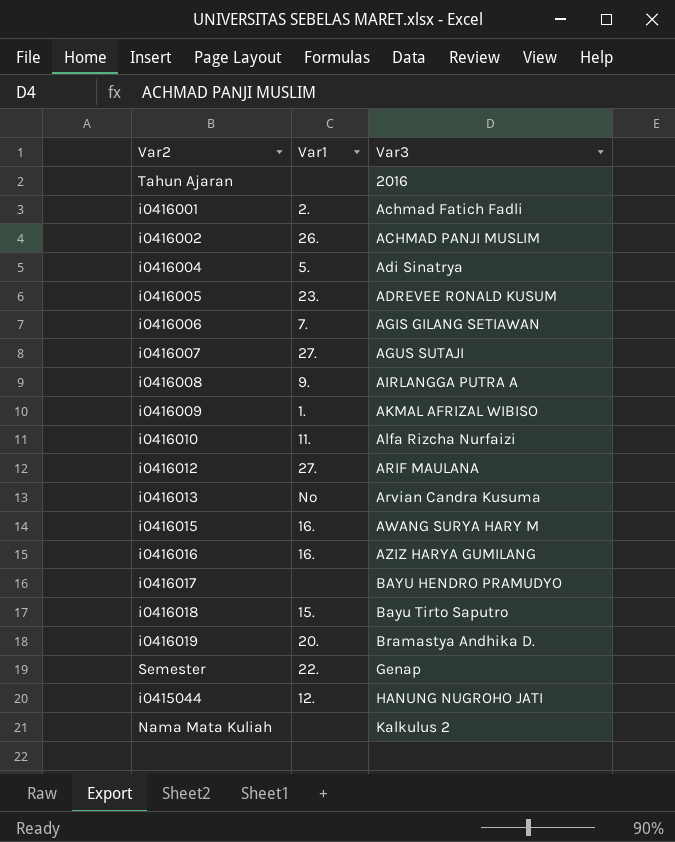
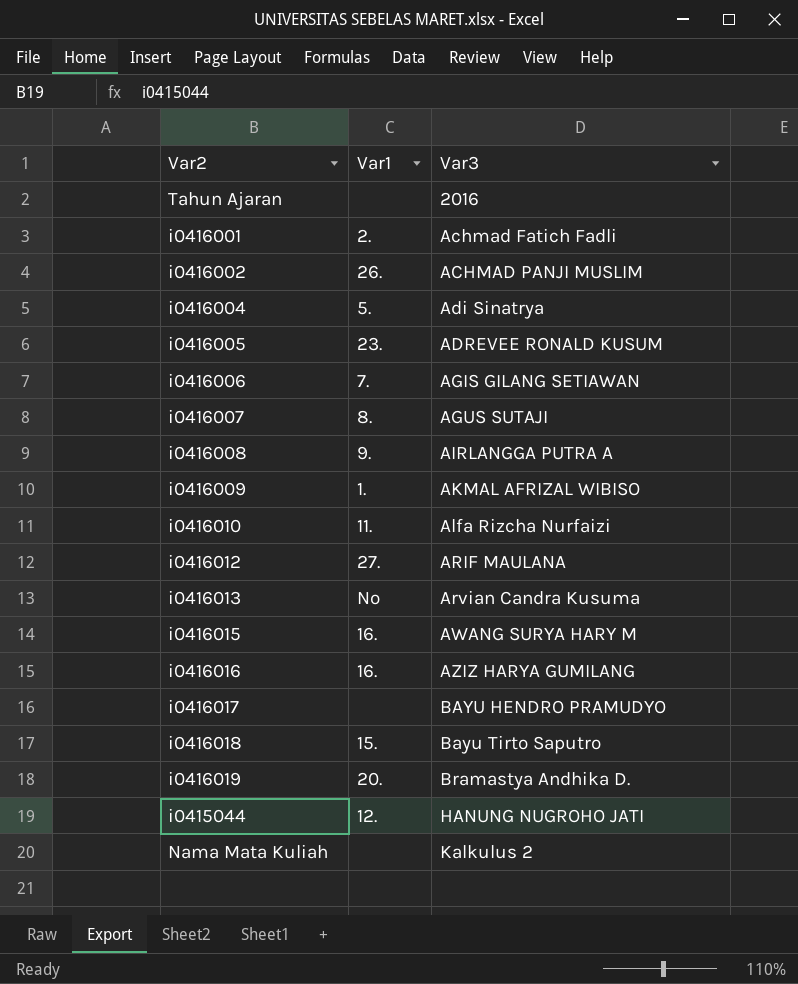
row Semester: 22. | Genap -> none
i0416007 | Var1: 27. -> 8.

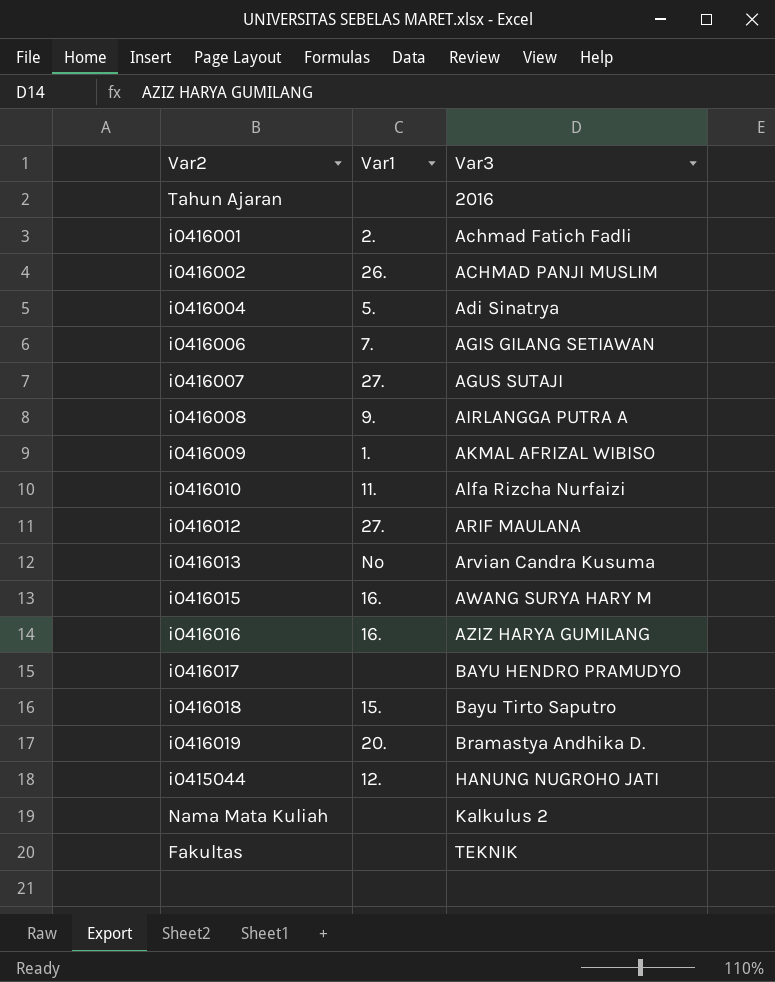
row i0416005: 23. | ADREVEE RONALD KUSUM -> none
i0416007 | Var1: 8. -> 27.
row Fakultas: none -> none | TEKNIK

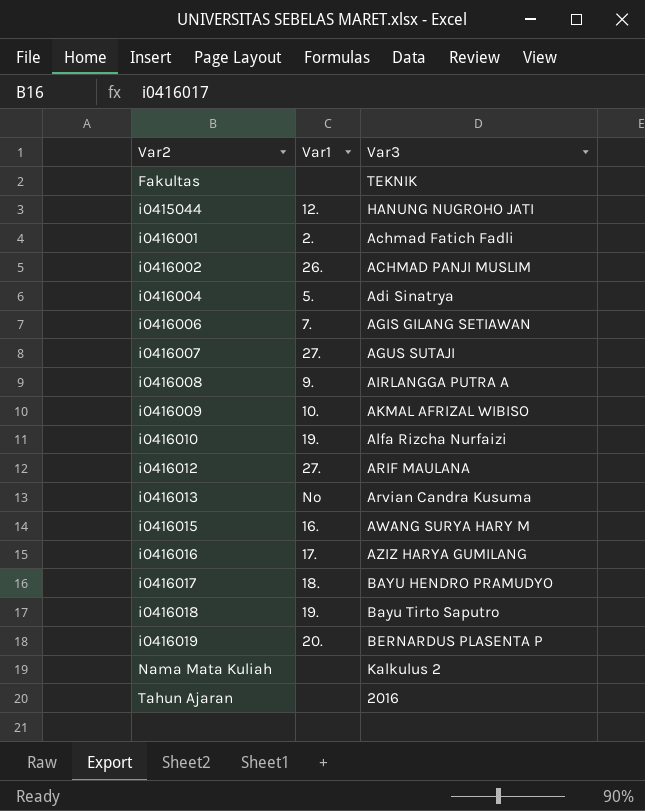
row order: Var3 ascending -> Var2 ascending
i0416009 | Var1: 1. -> 10.
i0416010 | Var1: 11. -> 19.
i0416016 | Var1: 16. -> 17.
i0416017 | Var1: none -> 18.
i0416018 | Var1: 15. -> 19.
i0416019 | Var3: Bramastya Andhika D. -> BERNARDUS PLASENTA P

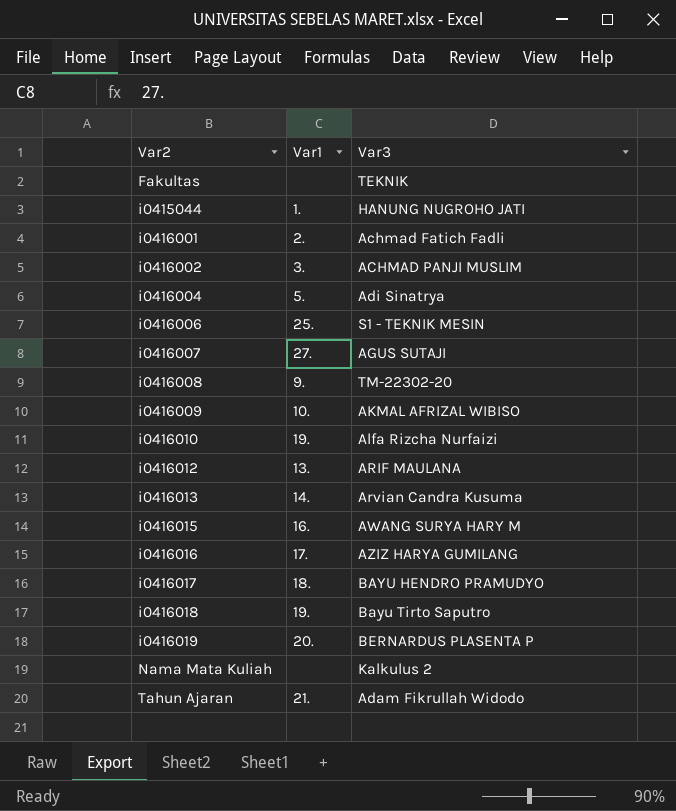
i0415044 | Var1: 12. -> 1.
i0416002 | Var1: 26. -> 3.
i0416006 | Var1: 7. -> 25.
i0416006 | Var3: AGIS GILANG SETIAWAN -> S1 - TEKNIK MESIN
i0416008 | Var3: AIRLANGGA PUTRA A -> TM-22302-20
i0416012 | Var1: 27. -> 13.
i0416013 | Var1: No -> 14.
Tahun Ajaran | Var1: none -> 21.
Tahun Ajaran | Var3: 2016 -> Adam Fikrullah Widodo

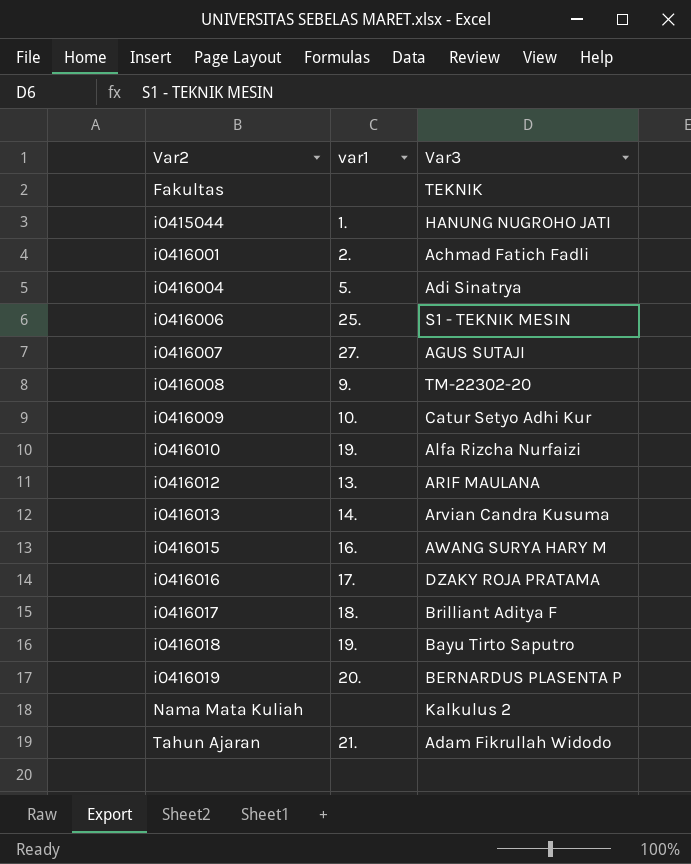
column name: Var1 -> var1
row i0416002: 3. | ACHMAD PANJI MUSLIM -> none
i0416009 | Var3: AKMAL AFRIZAL WIBISO -> Catur Setyo Adhi Kur
i0416016 | Var3: AZIZ HARYA GUMILANG -> DZAKY ROJA PRATAMA
i0416017 | Var3: BAYU HENDRO PRAMUDYO -> Brilliant Aditya F

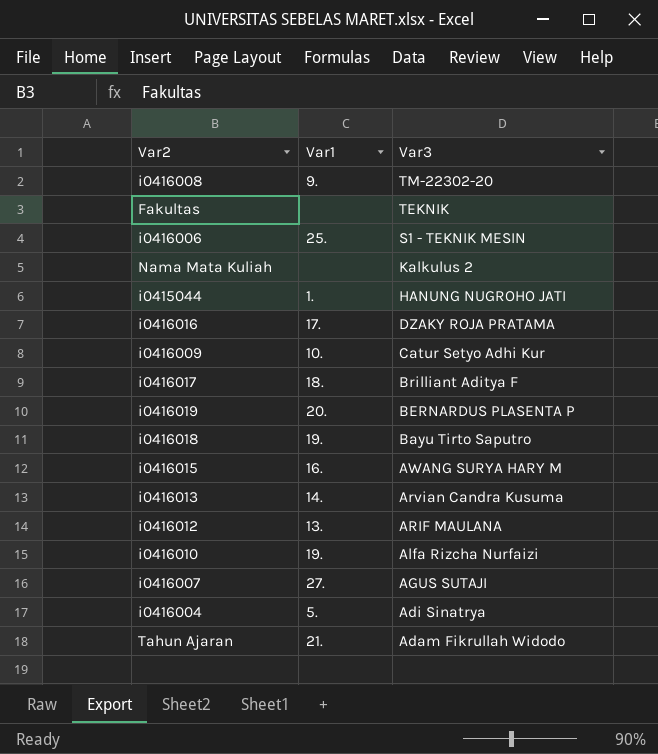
row order: Var2 ascending -> Var3 descending
column name: var1 -> Var1
row i0416001: 2. | Achmad Fatich Fadli -> none

